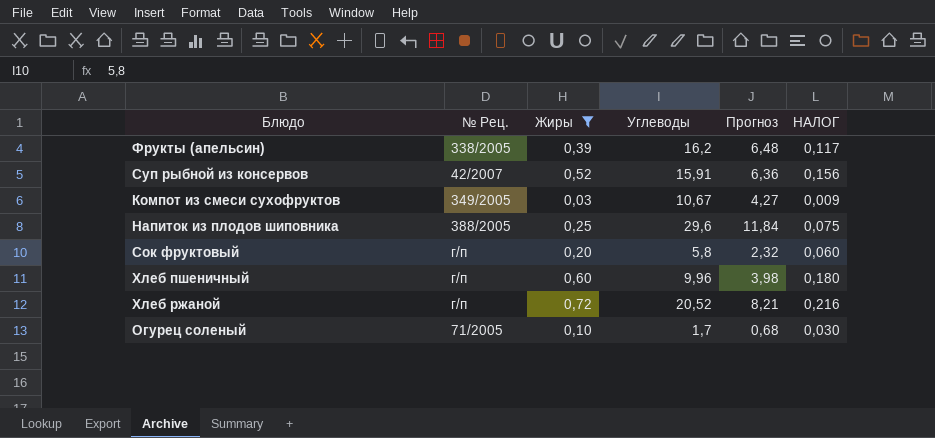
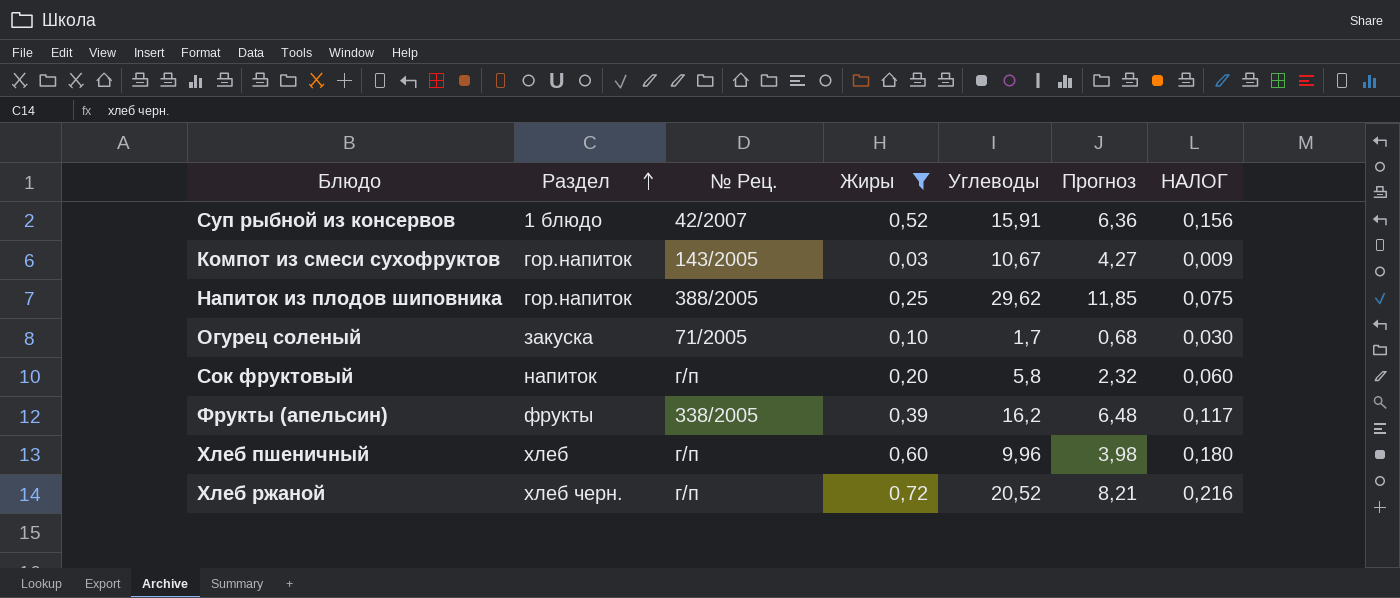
row order: none -> Раздел ascending
column Раздел | position: none -> 2
Компот из смеси сухофруктов | № Рец.: 349/2005 -> 143/2005
Напиток из плодов шиповника | Углеводы: 29,6 -> 29,62
Напиток из плодов шиповника | Прогноз: 11,84 -> 11,85

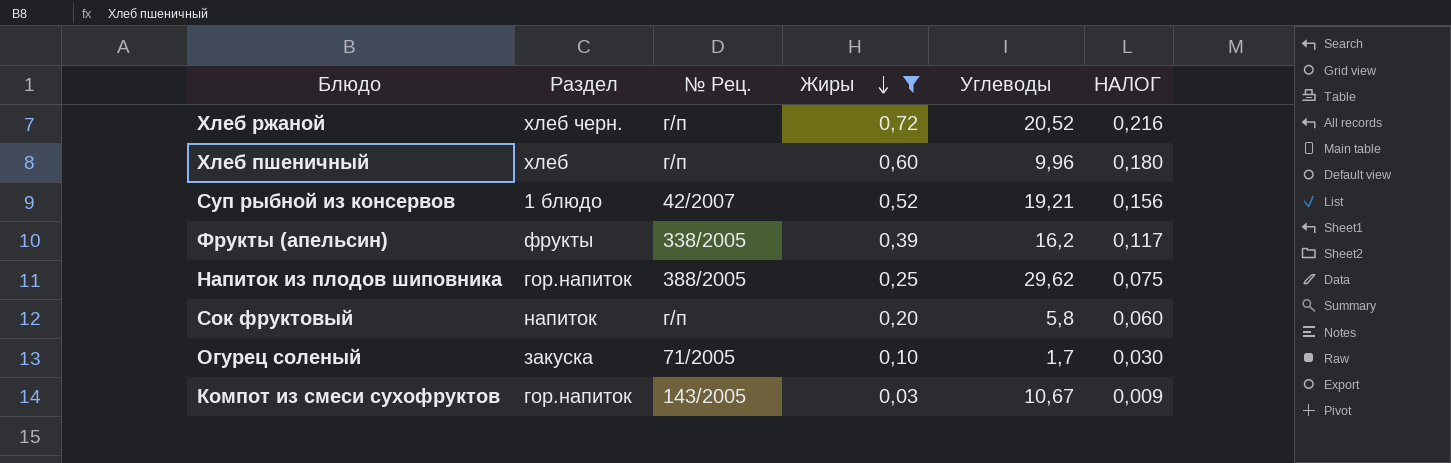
row order: Раздел ascending -> Жиры descending
column Прогноз | formula: [Углеводы] * 0,4 -> none
Суп рыбной из консервов | Углеводы: 15,91 -> 19,21

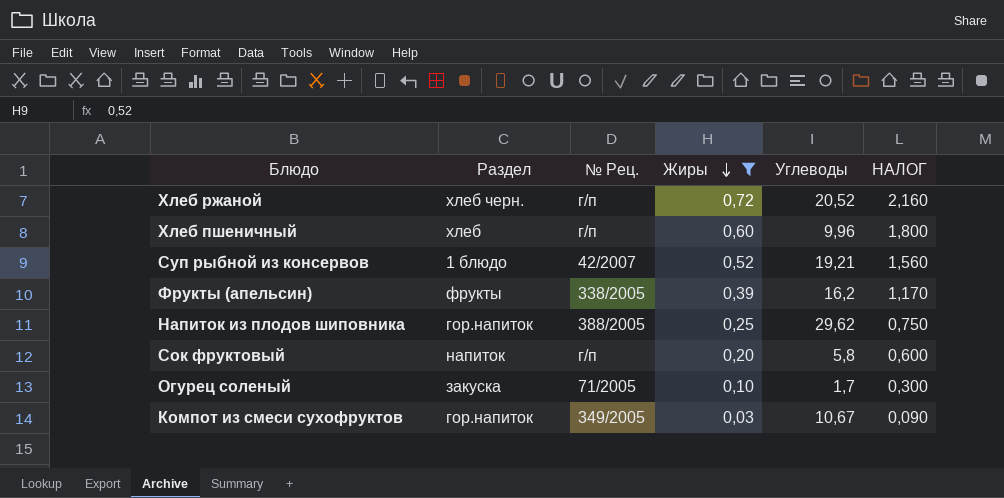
column НАЛОГ | formula: [Жиры] * 0,3 -> [Жиры] * 3
Компот из смеси сухофруктов | № Рец.: 143/2005 -> 349/2005

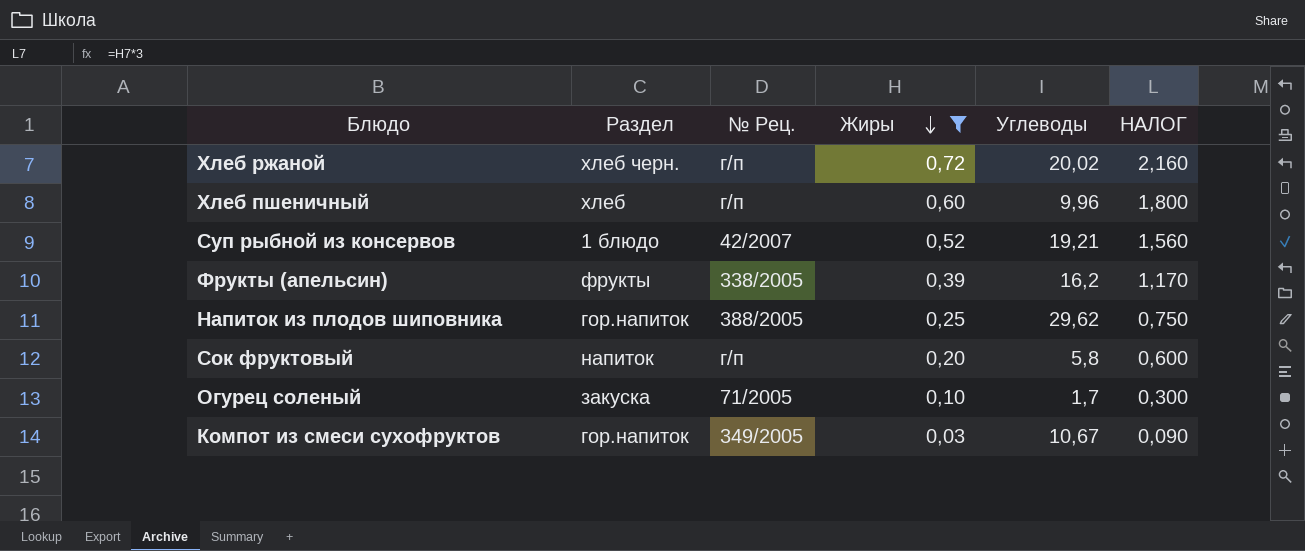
Хлеб ржаной | Углеводы: 20,52 -> 20,02

